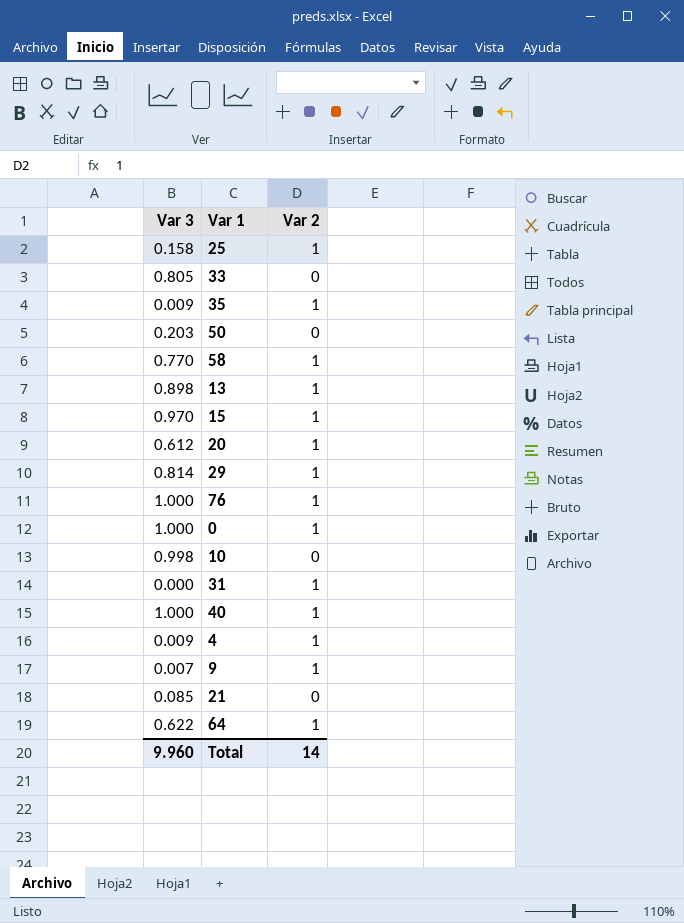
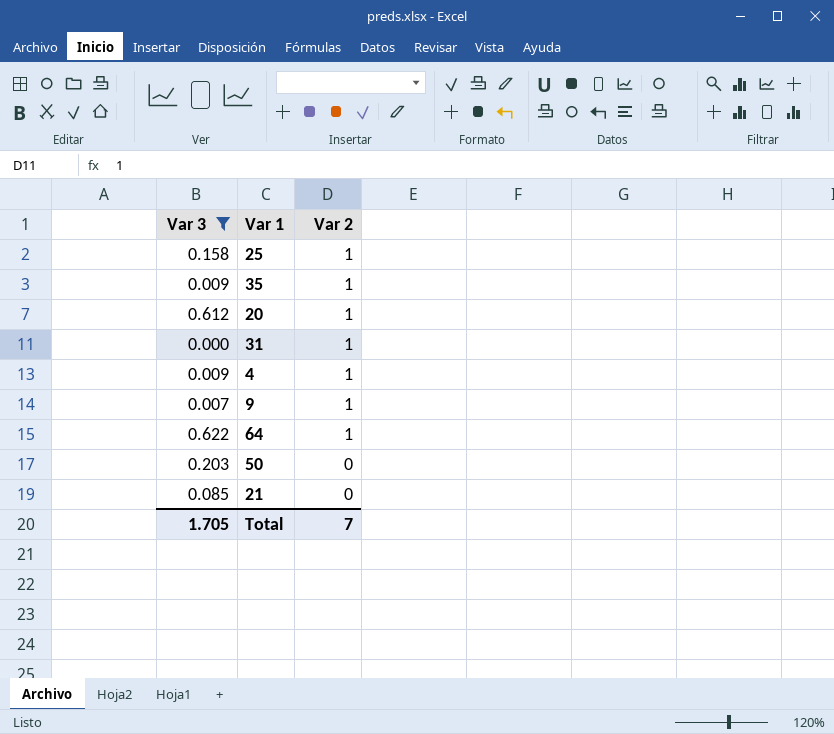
filter: none -> Var 3 <= 0.622
row order: none -> Var 2 descending
Total | Var 3: 9.960 -> 1.705
Total | Var 2: 14 -> 7

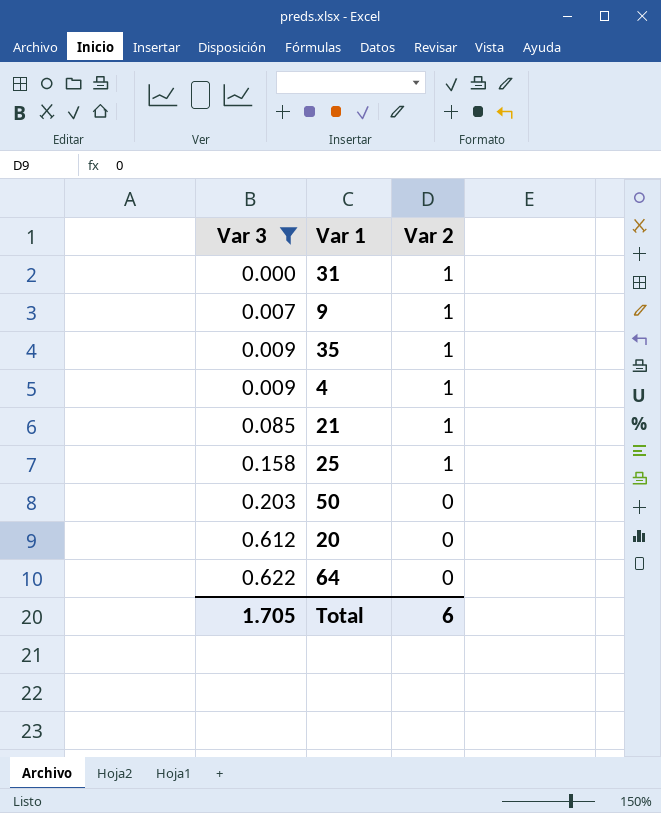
row order: Var 2 descending -> Var 3 ascending
21 | Var 2: 0 -> 1
20 | Var 2: 1 -> 0
64 | Var 2: 1 -> 0
Total | Var 2: 7 -> 6

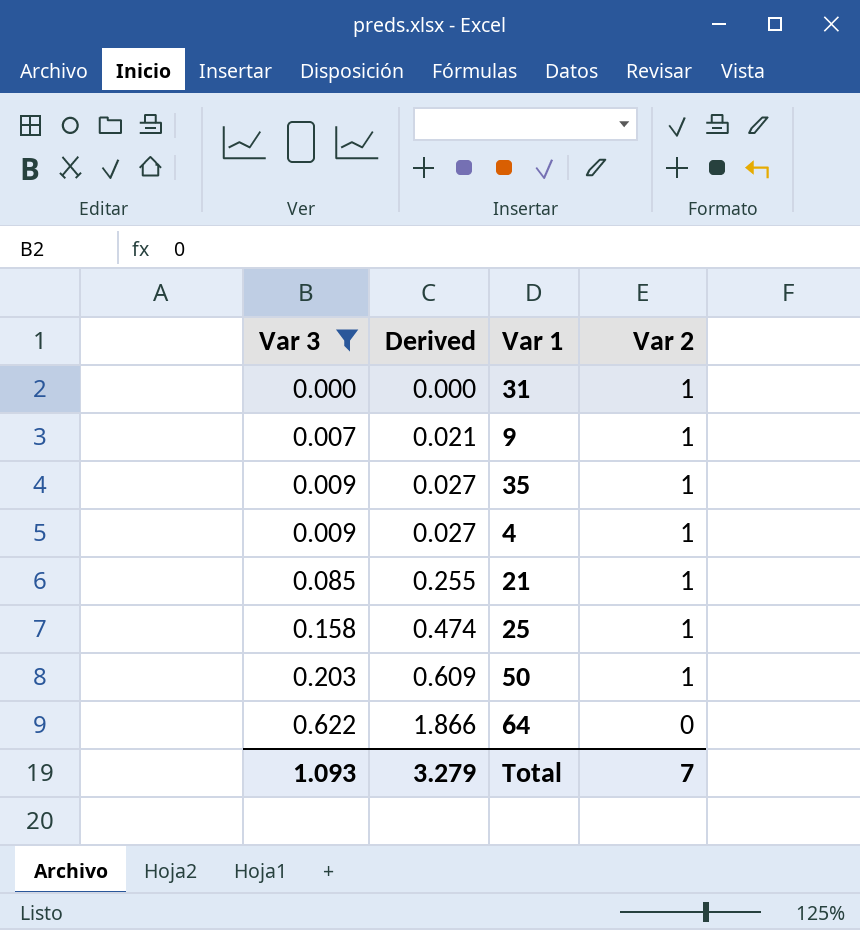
column Derived | formula: none -> [Var 3] * 3
row 20: 0.612 | 0 -> none
50 | Var 2: 0 -> 1
Total | Var 3: 1.705 -> 1.093
Total | Var 2: 6 -> 7

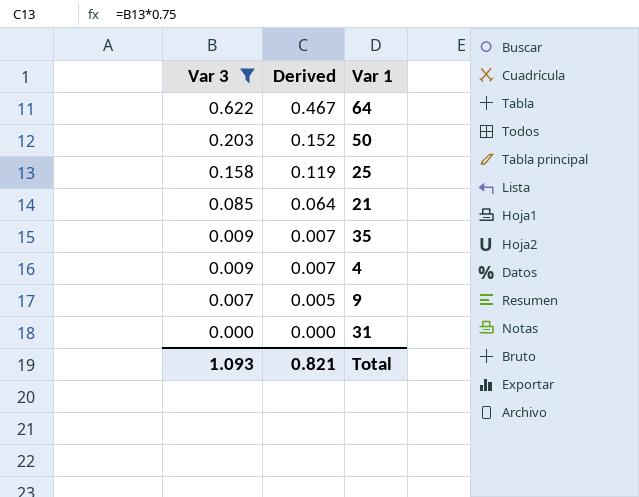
row order: Var 3 ascending -> Var 3 descending
column Var 2 | position: 4 -> none
column Derived | formula: [Var 3] * 3 -> [Var 3] * 0.75
Total | Derived: 3.279 -> 0.821

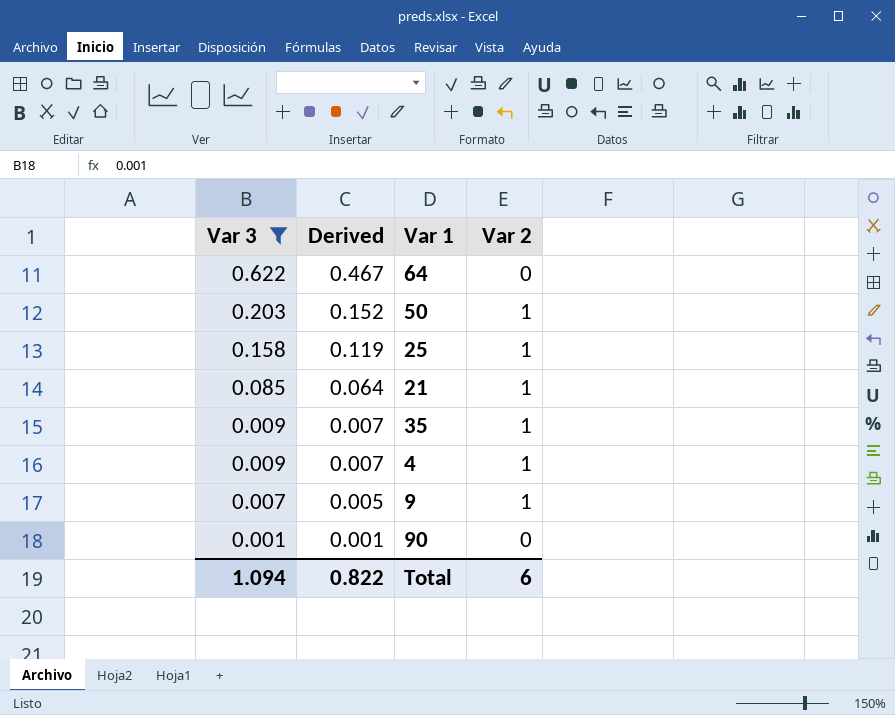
column Var 2 | position: none -> 4
row 31: 0.000 | 0.000 -> none
row 90: none -> 0.001 | 0.001 | 0
Total | Var 3: 1.093 -> 1.094
Total | Derived: 0.821 -> 0.822

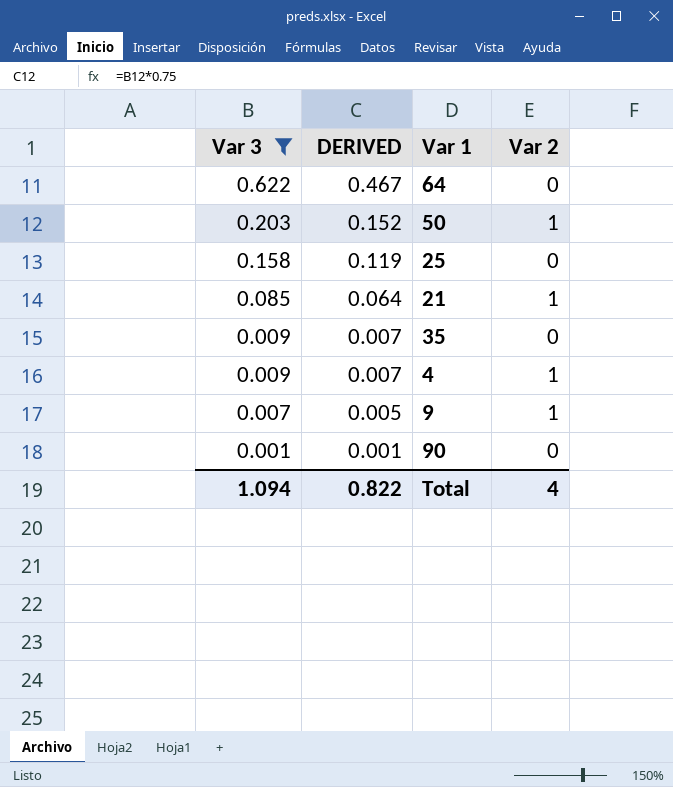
column name: Derived -> DERIVED
25 | Var 2: 1 -> 0
35 | Var 2: 1 -> 0
Total | Var 2: 6 -> 4

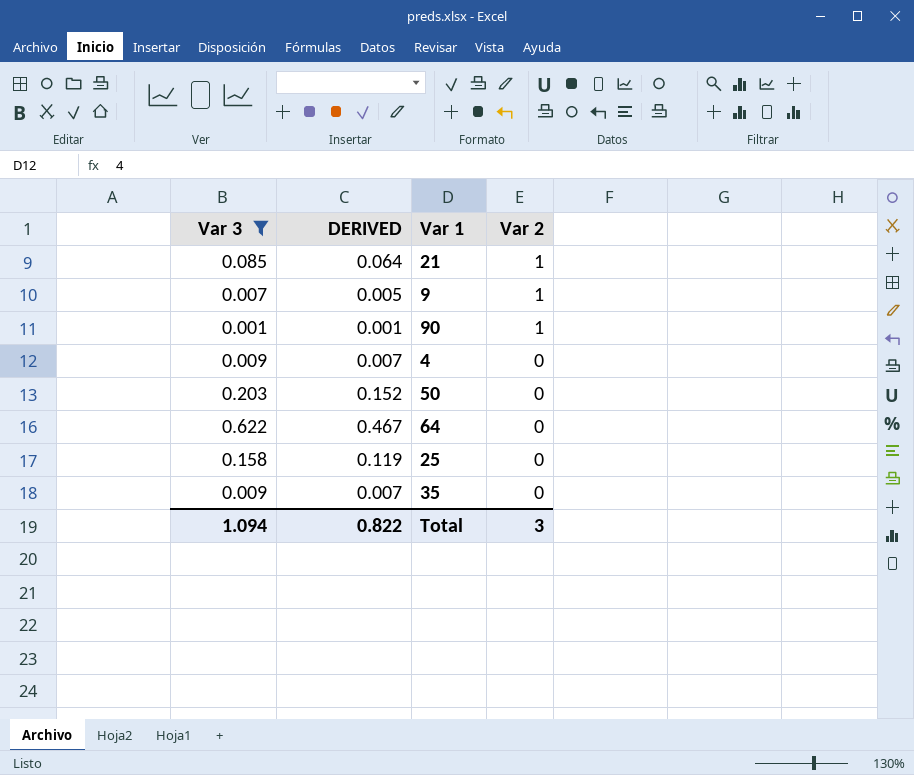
row order: Var 3 descending -> Var 2 descending
90 | Var 2: 0 -> 1
4 | Var 2: 1 -> 0
50 | Var 2: 1 -> 0
Total | Var 2: 4 -> 3

